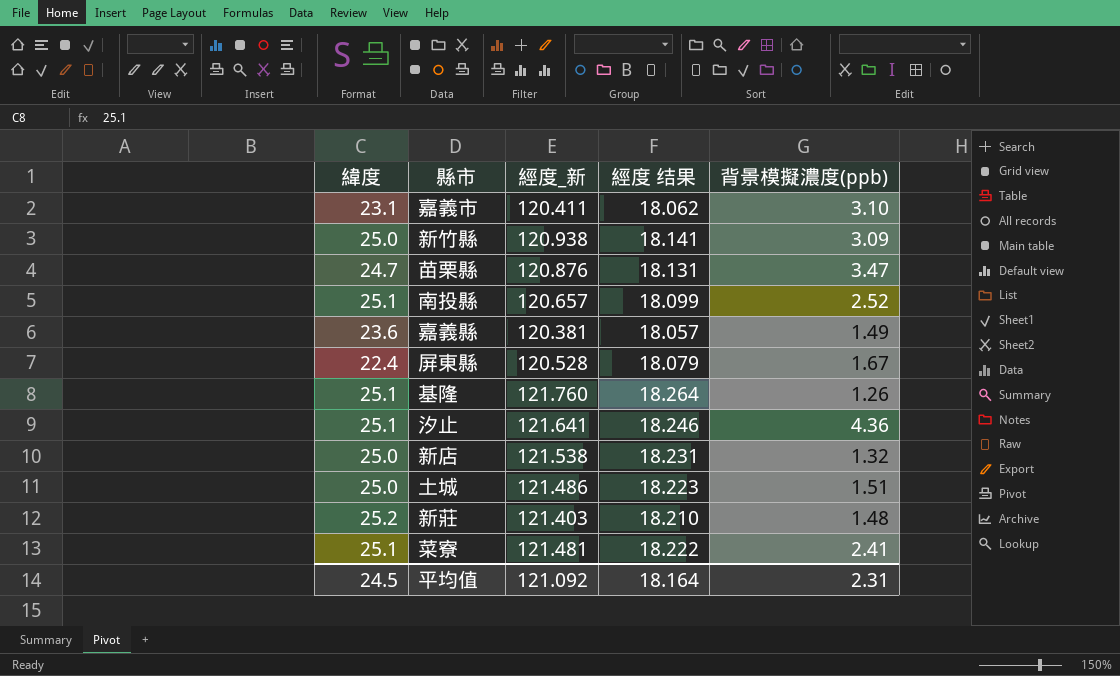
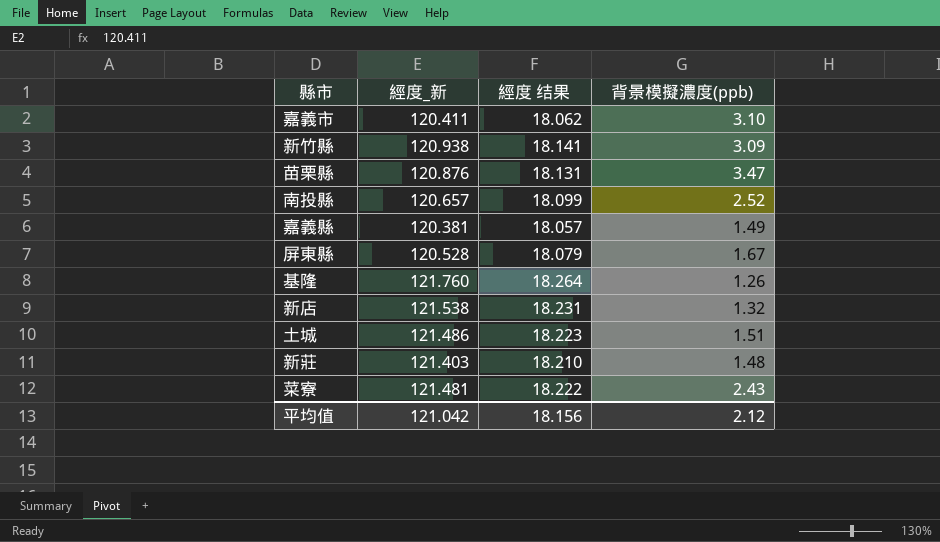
column 緯度 | position: 1 -> none
row 汐止: 25.1 | 121.641 | 18.246 | 4.36 -> none
菜寮 | 背景模擬濃度(ppb): 2.41 -> 2.43
平均值 | 經度_新: 121.092 -> 121.042
平均值 | 經度 结果: 18.164 -> 18.156
平均值 | 背景模擬濃度(ppb): 2.31 -> 2.12

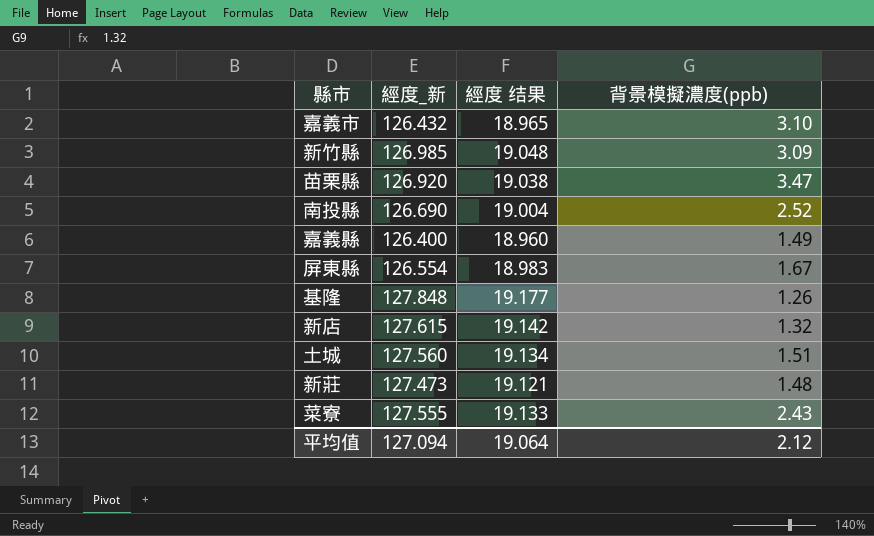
嘉義市 | 經度_新: 120.411 -> 126.432
嘉義市 | 經度 结果: 18.062 -> 18.965
新竹縣 | 經度_新: 120.938 -> 126.985
新竹縣 | 經度 结果: 18.141 -> 19.048
苗栗縣 | 經度_新: 120.876 -> 126.920
苗栗縣 | 經度 结果: 18.131 -> 19.038
南投縣 | 經度_新: 120.657 -> 126.690
南投縣 | 經度 结果: 18.099 -> 19.004
嘉義縣 | 經度_新: 120.381 -> 126.400
嘉義縣 | 經度 结果: 18.057 -> 18.960
屏東縣 | 經度_新: 120.528 -> 126.554
屏東縣 | 經度 结果: 18.079 -> 18.983
基隆 | 經度_新: 121.760 -> 127.848
基隆 | 經度 结果: 18.264 -> 19.177
新店 | 經度_新: 121.538 -> 127.615
新店 | 經度 结果: 18.231 -> 19.142
土城 | 經度_新: 121.486 -> 127.560
土城 | 經度 结果: 18.223 -> 19.134
新莊 | 經度_新: 121.403 -> 127.473
新莊 | 經度 结果: 18.210 -> 19.121
菜寮 | 經度_新: 121.481 -> 127.555
菜寮 | 經度 结果: 18.222 -> 19.133
平均值 | 經度_新: 121.042 -> 127.094
平均值 | 經度 结果: 18.156 -> 19.064

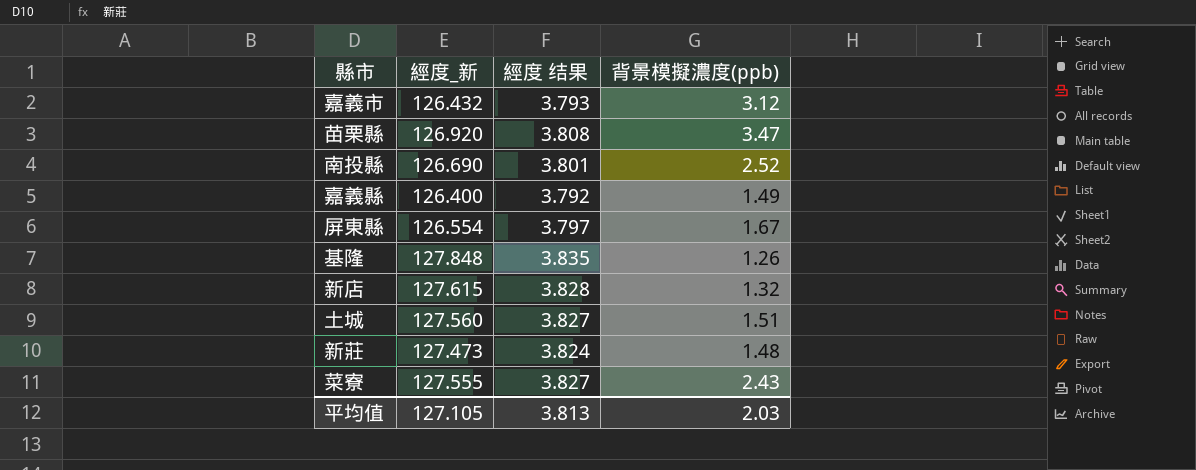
column 經度 结果 | formula: [經度_新] * 0.15 -> [經度_新] * 0.03
row 新竹縣: 126.985 | 19.048 | 3.09 -> none
嘉義市 | 背景模擬濃度(ppb): 3.10 -> 3.12
平均值 | 經度_新: 127.094 -> 127.105
平均值 | 經度 结果: 19.064 -> 3.813
平均值 | 背景模擬濃度(ppb): 2.12 -> 2.03

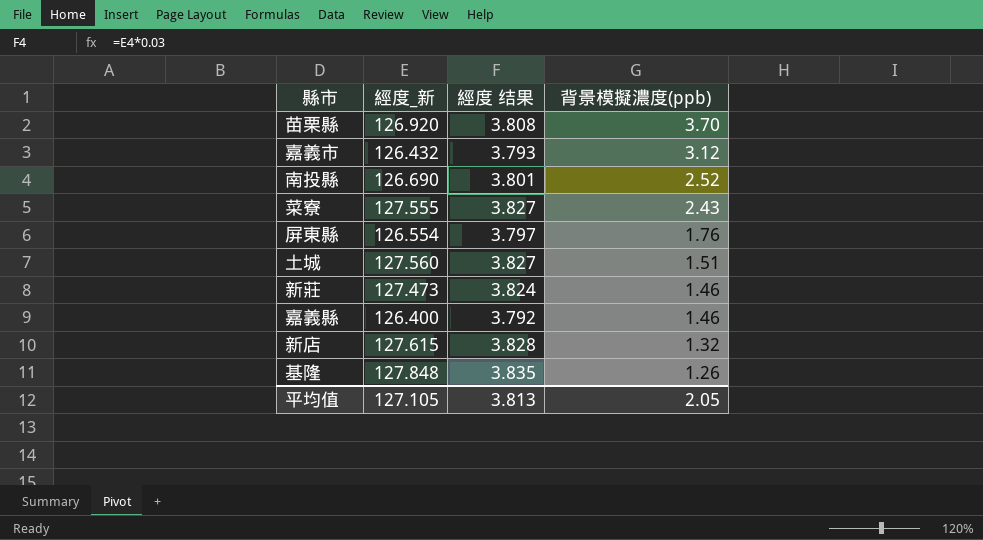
row order: none -> 背景模擬濃度(ppb) descending
苗栗縣 | 背景模擬濃度(ppb): 3.47 -> 3.70
屏東縣 | 背景模擬濃度(ppb): 1.67 -> 1.76
新莊 | 背景模擬濃度(ppb): 1.48 -> 1.46
嘉義縣 | 背景模擬濃度(ppb): 1.49 -> 1.46
平均值 | 背景模擬濃度(ppb): 2.03 -> 2.05

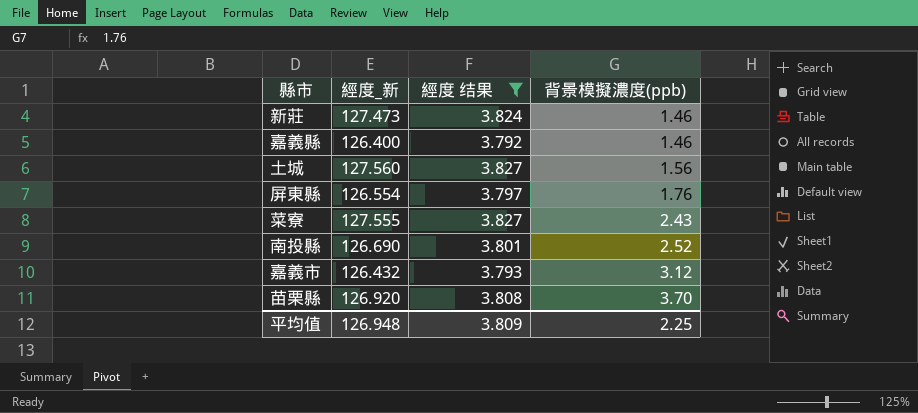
filter: none -> 經度 结果 <= 3.827
row order: 背景模擬濃度(ppb) descending -> 背景模擬濃度(ppb) ascending
土城 | 背景模擬濃度(ppb): 1.51 -> 1.56
平均值 | 經度_新: 127.105 -> 126.948
平均值 | 經度 结果: 3.813 -> 3.809
平均值 | 背景模擬濃度(ppb): 2.05 -> 2.25

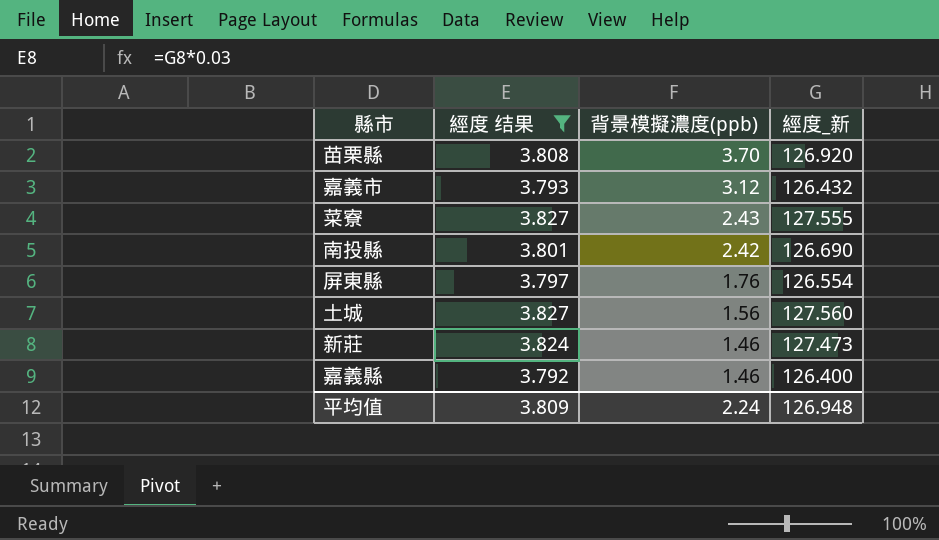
row order: 背景模擬濃度(ppb) ascending -> 背景模擬濃度(ppb) descending
column 經度_新 | position: 2 -> 4
南投縣 | 背景模擬濃度(ppb): 2.52 -> 2.42
平均值 | 背景模擬濃度(ppb): 2.25 -> 2.24

